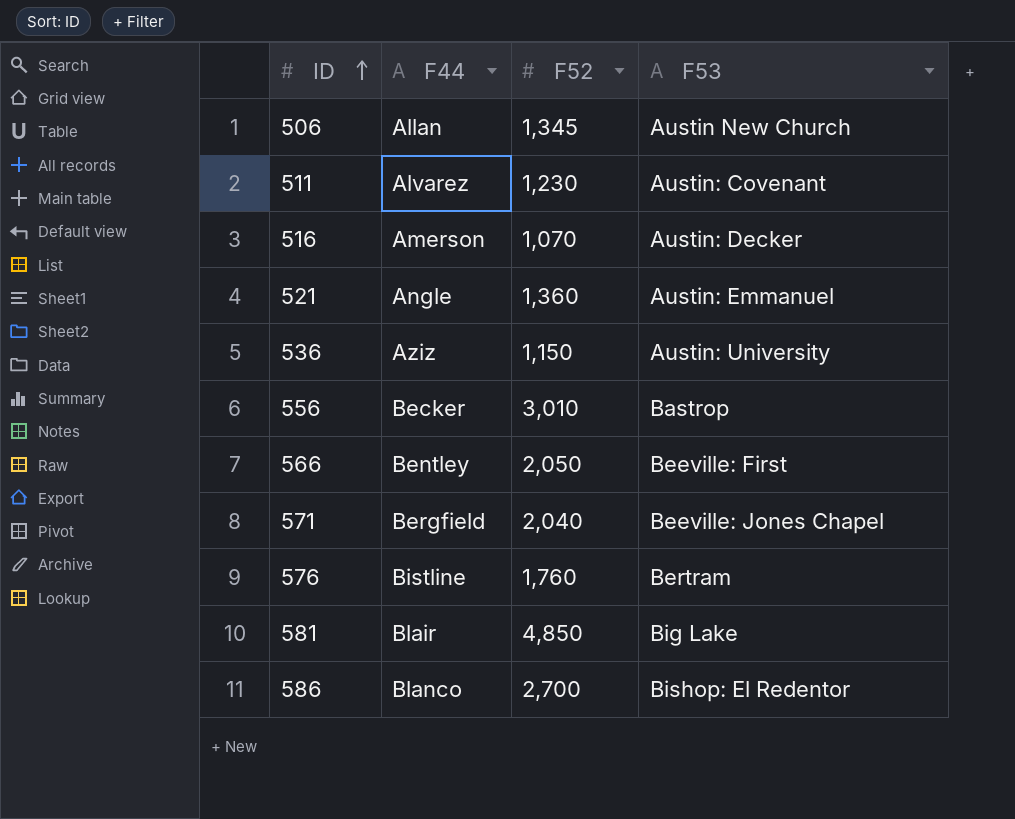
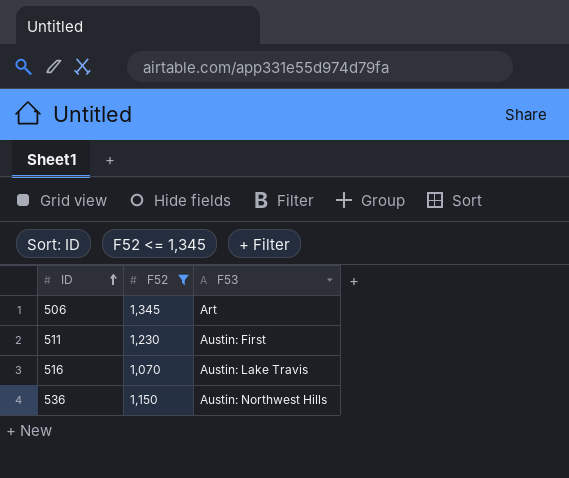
filter: none -> F52 <= 1,345
column F44 | position: 2 -> none
506 | F53: Austin New Church -> Art
511 | F53: Austin: Covenant -> Austin: First
516 | F53: Austin: Decker -> Austin: Lake Travis
536 | F53: Austin: University -> Austin: Northwest Hills

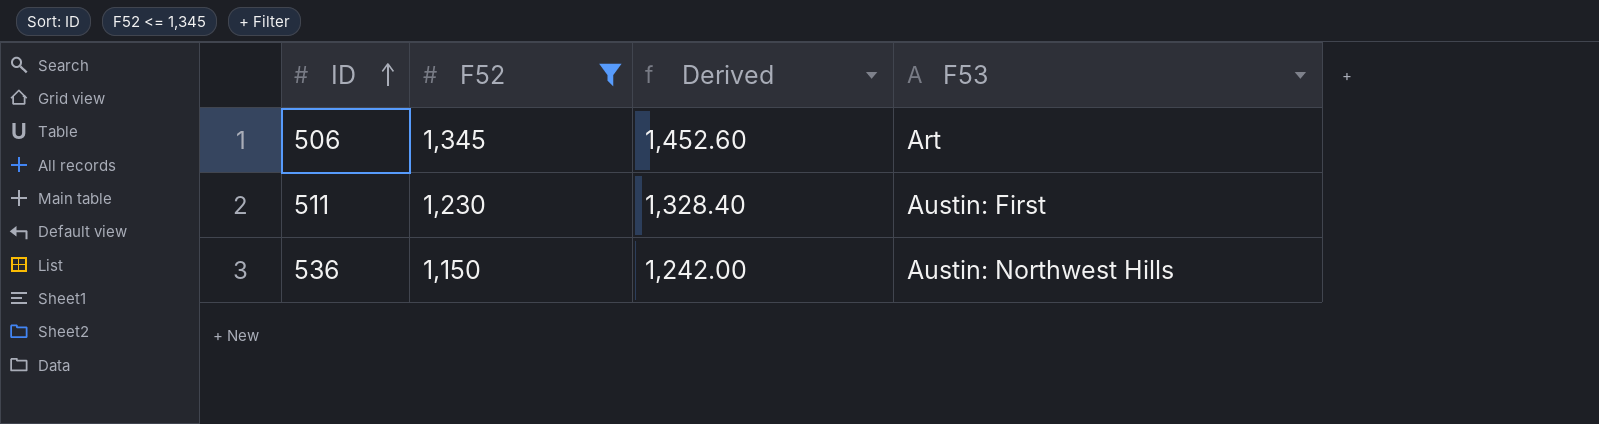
column Derived | formula: none -> [F52] * 1.08
row 516: 1,070 | Austin: Lake Travis -> none

